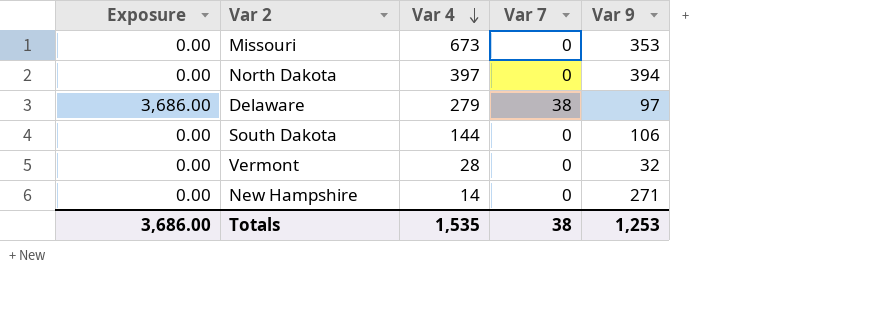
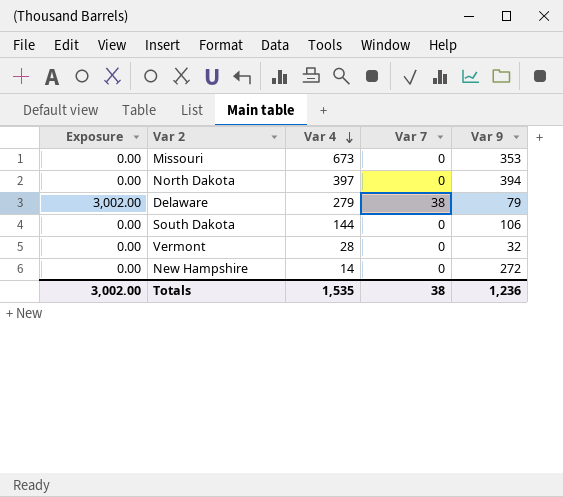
Delaware | Exposure: 3,686.00 -> 3,002.00
Delaware | Var 9: 97 -> 79
New Hampshire | Var 9: 271 -> 272
Totals | Exposure: 3,686.00 -> 3,002.00
Totals | Var 9: 1,253 -> 1,236

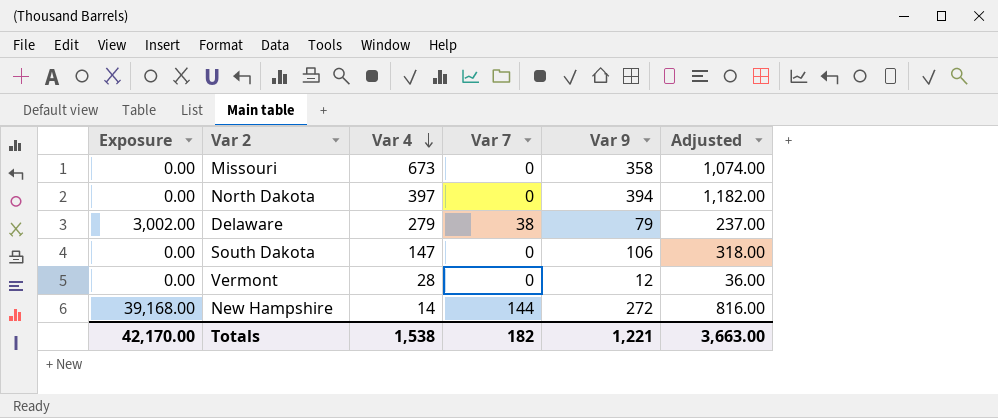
column Adjusted | formula: none -> [Var 9] * 3
Missouri | Var 9: 353 -> 358
South Dakota | Var 4: 144 -> 147
Vermont | Var 9: 32 -> 12
New Hampshire | Exposure: 0.00 -> 39,168.00
New Hampshire | Var 7: 0 -> 144
Totals | Exposure: 3,002.00 -> 42,170.00
Totals | Var 4: 1,535 -> 1,538
Totals | Var 7: 38 -> 182
Totals | Var 9: 1,236 -> 1,221

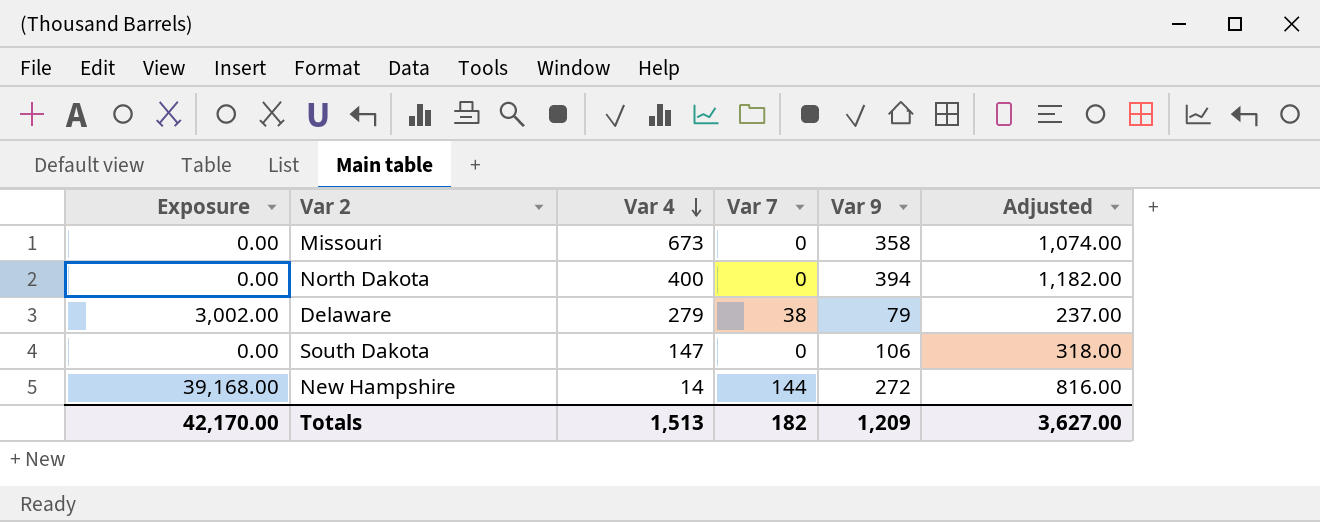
row Vermont: 0.00 | 28 | 0 | 12 | 36.00 -> none
North Dakota | Var 4: 397 -> 400
Totals | Var 4: 1,538 -> 1,513
Totals | Var 9: 1,221 -> 1,209
Totals | Adjusted: 3,663.00 -> 3,627.00

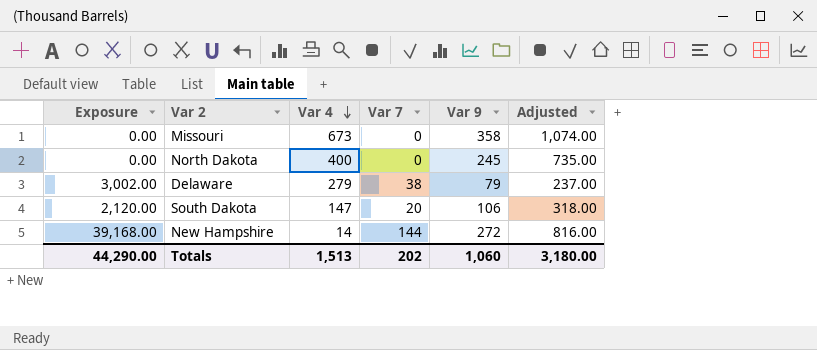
North Dakota | Var 9: 394 -> 245
North Dakota | Adjusted: 1,182.00 -> 735.00
South Dakota | Exposure: 0.00 -> 2,120.00
South Dakota | Var 7: 0 -> 20
Totals | Exposure: 42,170.00 -> 44,290.00
Totals | Var 7: 182 -> 202
Totals | Var 9: 1,209 -> 1,060
Totals | Adjusted: 3,627.00 -> 3,180.00

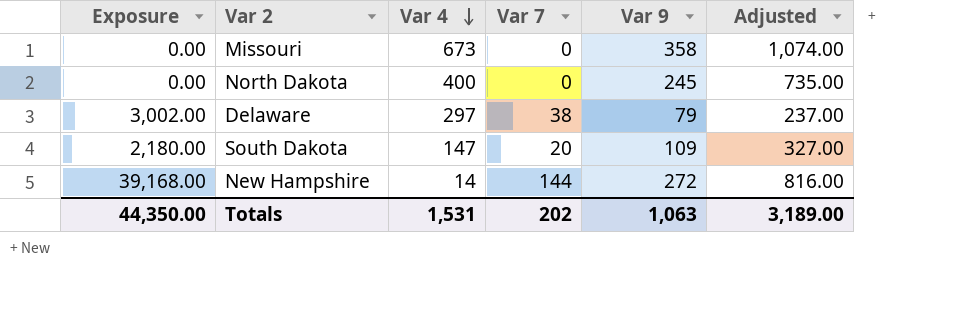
Delaware | Var 4: 279 -> 297
South Dakota | Exposure: 2,120.00 -> 2,180.00
South Dakota | Var 9: 106 -> 109
South Dakota | Adjusted: 318.00 -> 327.00
Totals | Exposure: 44,290.00 -> 44,350.00
Totals | Var 4: 1,513 -> 1,531
Totals | Var 9: 1,060 -> 1,063
Totals | Adjusted: 3,180.00 -> 3,189.00

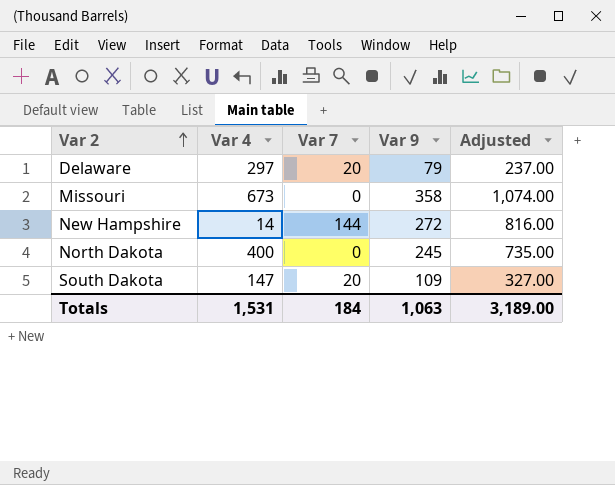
row order: Var 4 descending -> Var 2 ascending
column Exposure | formula: [Var 7] * [Var 9] -> none
Delaware | Var 7: 38 -> 20
Totals | Var 7: 202 -> 184

